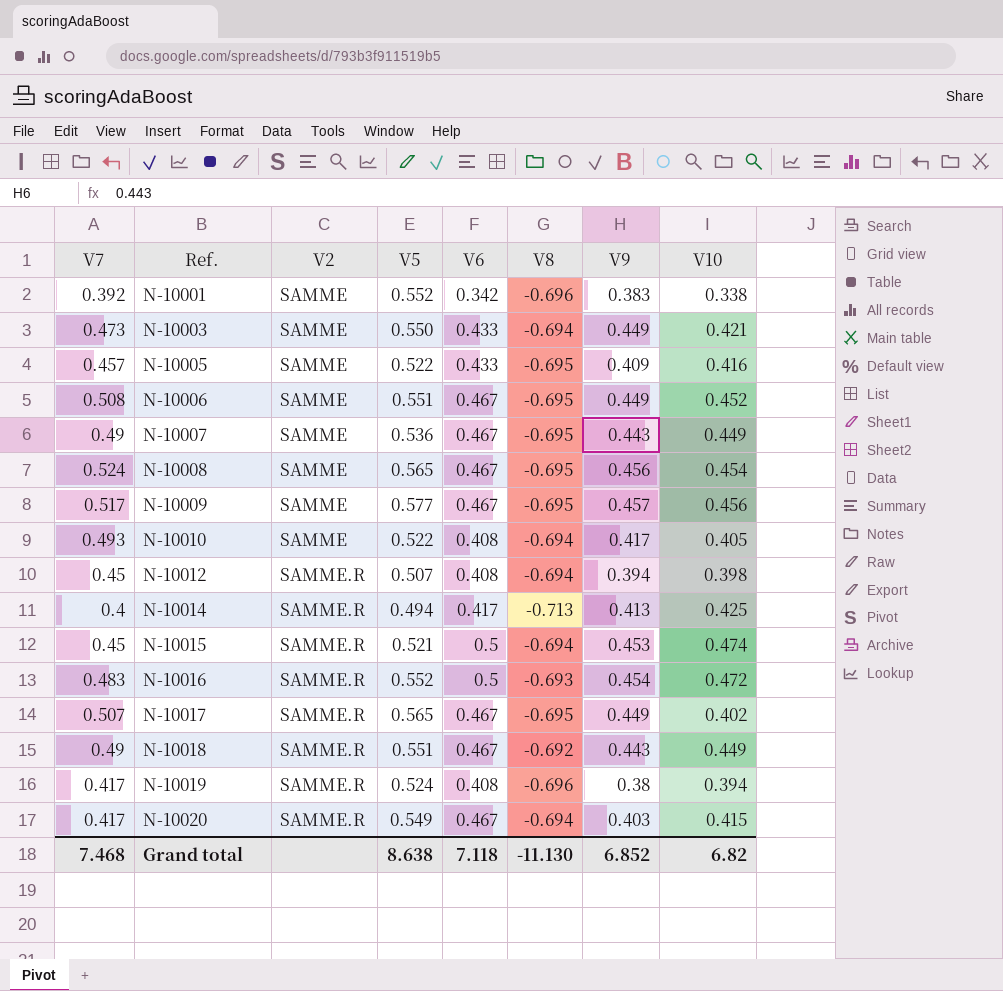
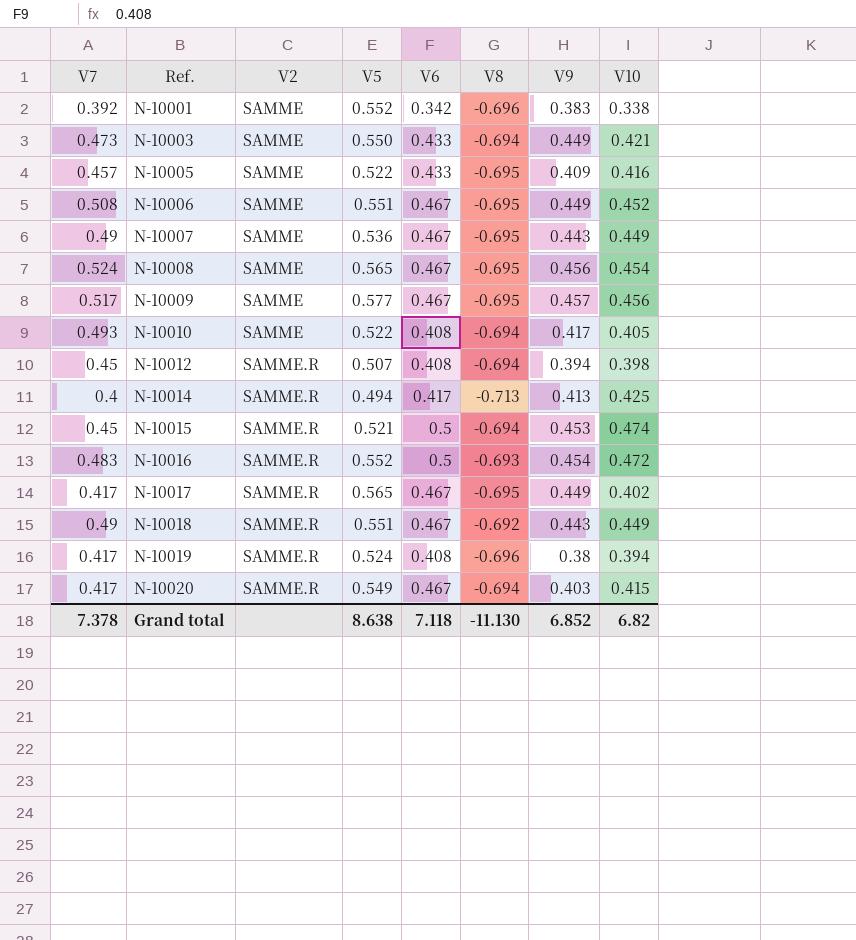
N-10017 | V7: 0.507 -> 0.417
Grand total | V7: 7.468 -> 7.378

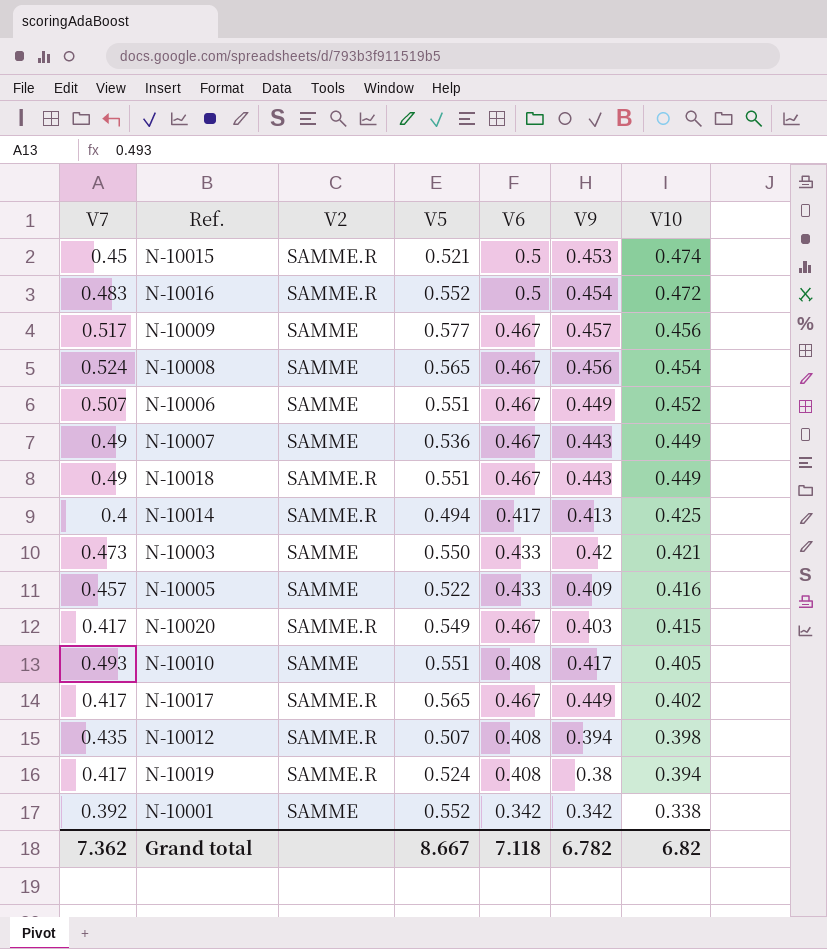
row order: Ref. ascending -> V10 descending
column V8 | position: 6 -> none
N-10006 | V7: 0.508 -> 0.507
N-10003 | V9: 0.449 -> 0.42
N-10010 | V5: 0.522 -> 0.551
N-10012 | V7: 0.45 -> 0.435
N-10001 | V9: 0.383 -> 0.342
Grand total | V7: 7.378 -> 7.362
Grand total | V5: 8.638 -> 8.667
Grand total | V9: 6.852 -> 6.782

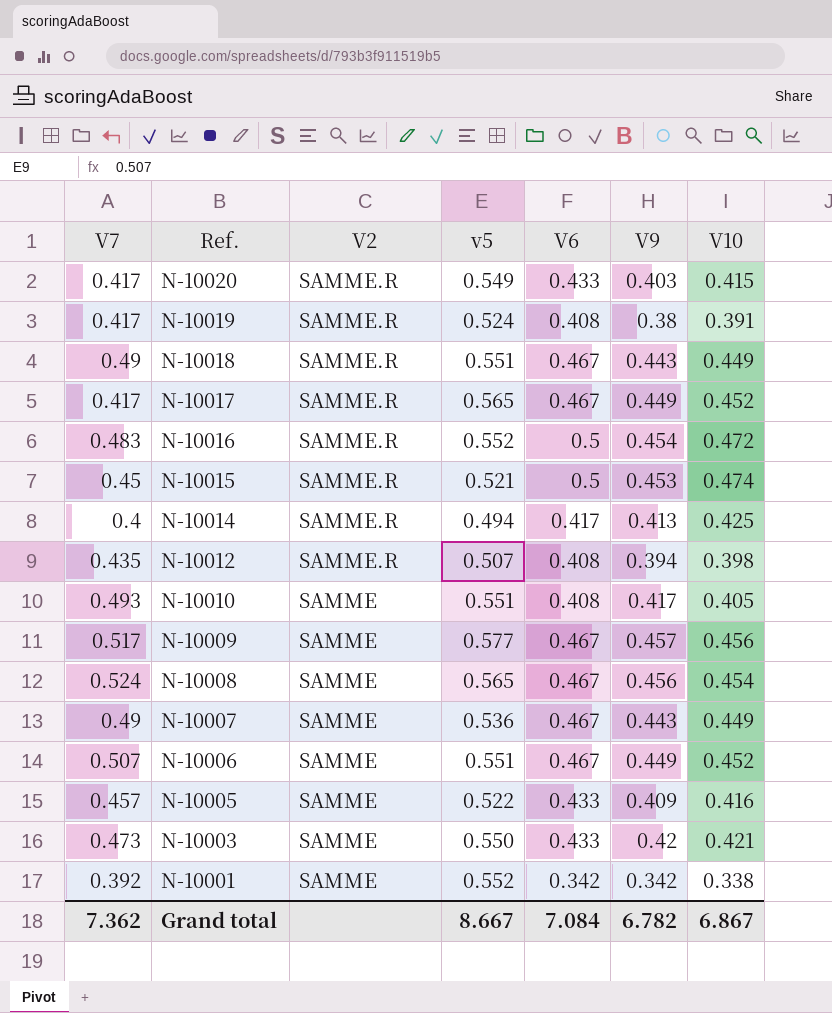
row order: V10 descending -> Ref. descending
column name: V5 -> v5
N-10020 | V6: 0.467 -> 0.433
N-10019 | V10: 0.394 -> 0.391
N-10017 | V10: 0.402 -> 0.452
Grand total | V6: 7.118 -> 7.084
Grand total | V10: 6.82 -> 6.867

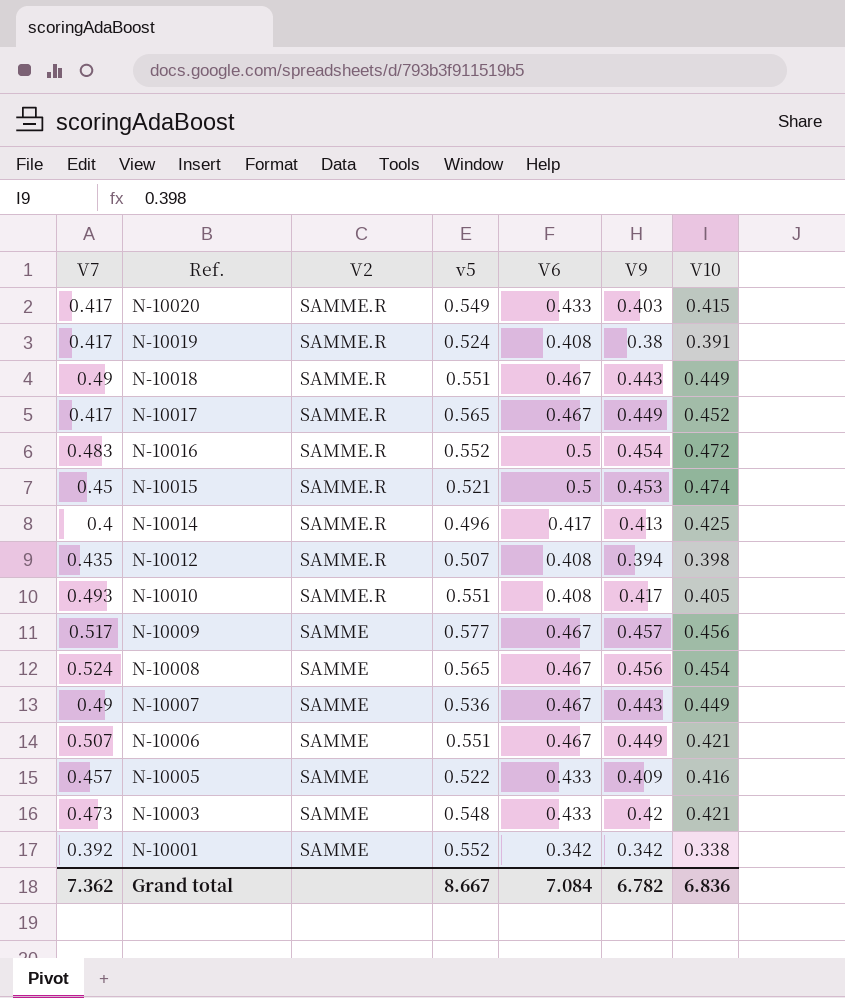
N-10014 | v5: 0.494 -> 0.496
N-10010 | V2: SAMME -> SAMME.R
N-10006 | V10: 0.452 -> 0.421
N-10003 | v5: 0.550 -> 0.548
Grand total | V10: 6.867 -> 6.836

